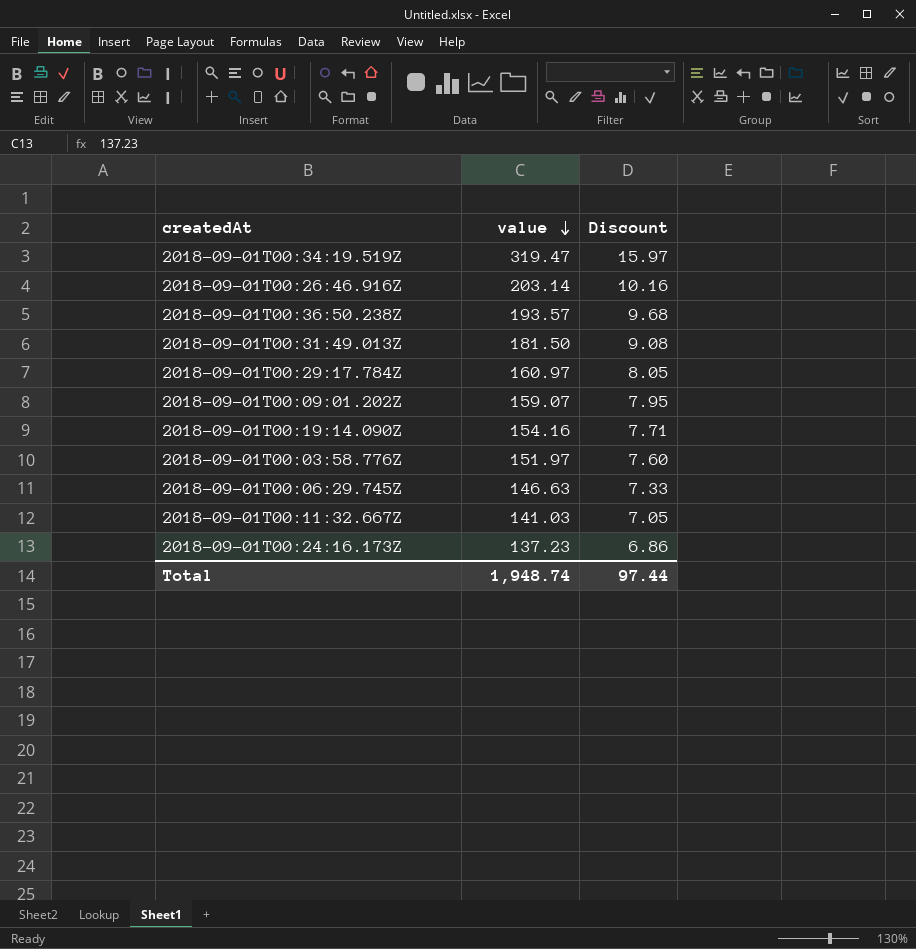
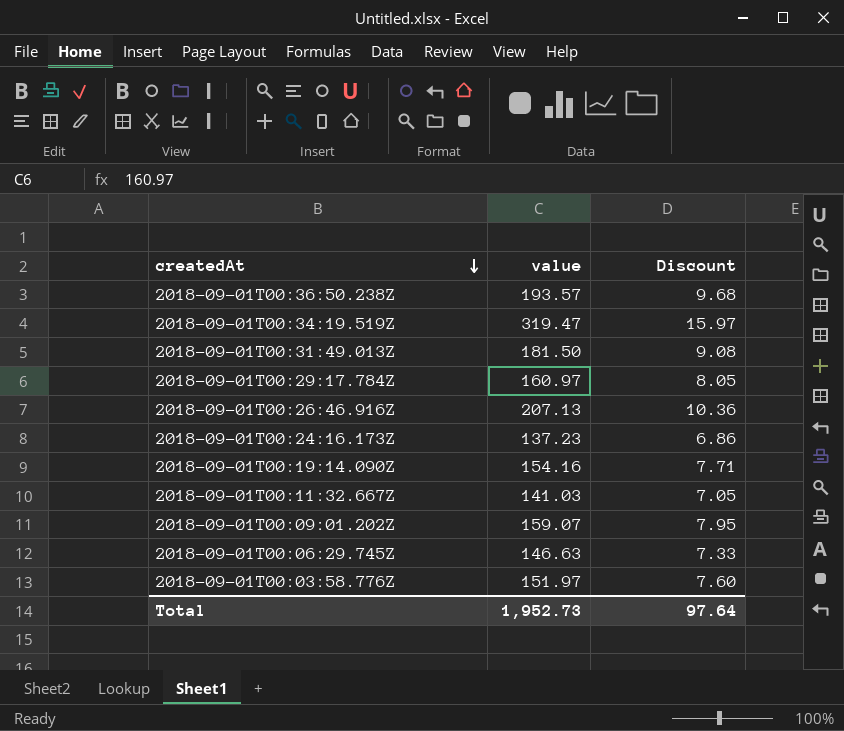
row order: value descending -> createdAt descending
2018-09-01T00:26:46.916Z | value: 203.14 -> 207.13
2018-09-01T00:26:46.916Z | Discount: 10.16 -> 10.36
Total | value: 1,948.74 -> 1,952.73
Total | Discount: 97.44 -> 97.64

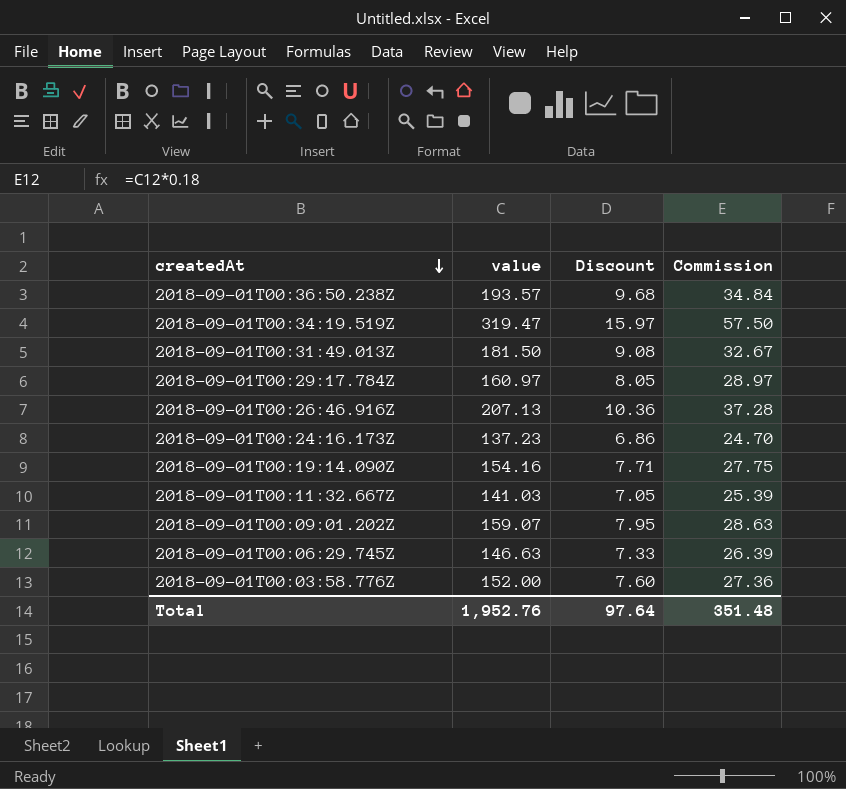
column Commission | formula: none -> [value] * 0.18
2018-09-01T00:03:58.776Z | value: 151.97 -> 152.00
Total | value: 1,952.73 -> 1,952.76

